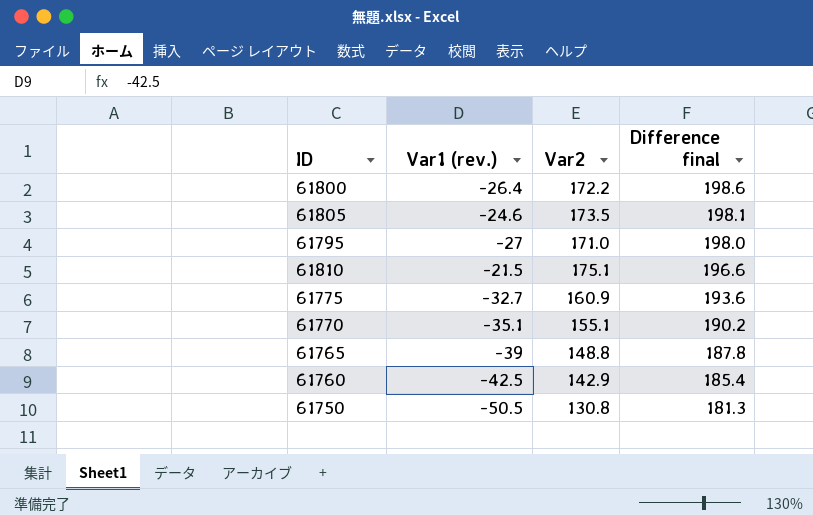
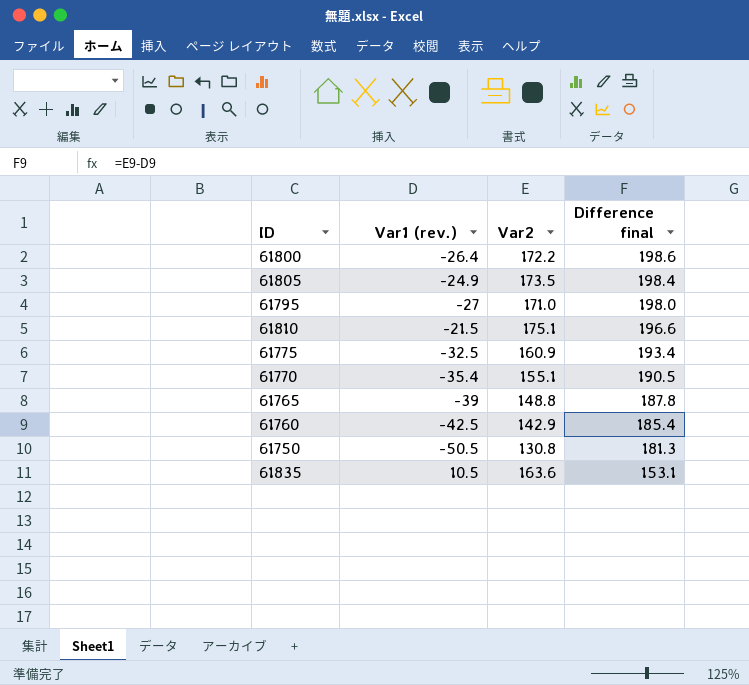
61805 | Var1 (rev.): -24.6 -> -24.9
61805 | Difference final: 198.1 -> 198.4
61775 | Var1 (rev.): -32.7 -> -32.5
61775 | Difference final: 193.6 -> 193.4
61770 | Var1 (rev.): -35.1 -> -35.4
61770 | Difference final: 190.2 -> 190.5
row 61835: none -> 10.5 | 163.6 | 153.1

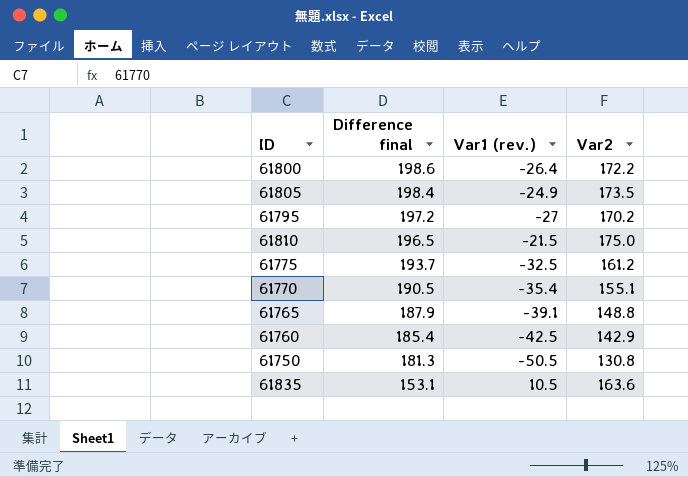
column Difference final | position: 4 -> 2
61795 | Difference final: 198.0 -> 197.2
61795 | Var2: 171.0 -> 170.2
61810 | Difference final: 196.6 -> 196.5
61810 | Var2: 175.1 -> 175.0
61775 | Difference final: 193.4 -> 193.7
61775 | Var2: 160.9 -> 161.2
61765 | Difference final: 187.8 -> 187.9
61765 | Var1 (rev.): -39 -> -39.1

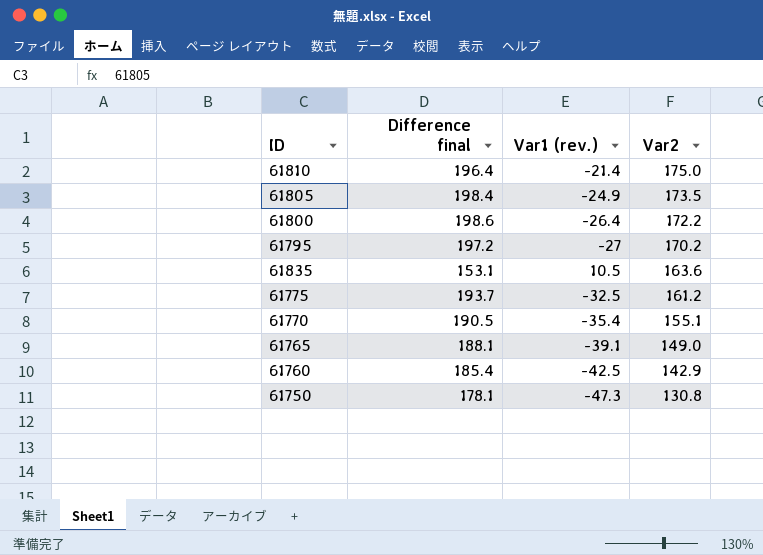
row order: Difference final descending -> Var2 descending
61810 | Difference final: 196.5 -> 196.4
61810 | Var1 (rev.): -21.5 -> -21.4
61765 | Difference final: 187.9 -> 188.1
61765 | Var2: 148.8 -> 149.0
61750 | Difference final: 181.3 -> 178.1
61750 | Var1 (rev.): -50.5 -> -47.3

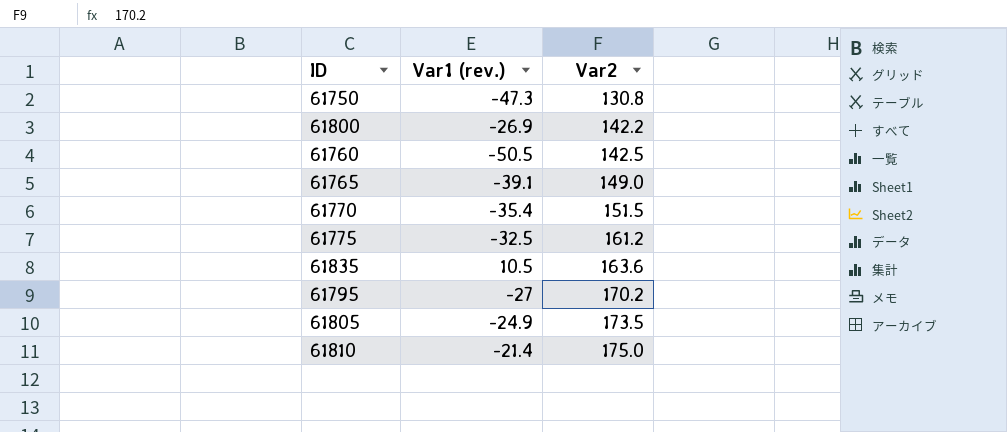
row order: Var2 descending -> Var2 ascending
column Difference final | formula: [Var2] - [Var1 (rev.)] -> none
61800 | Var1 (rev.): -26.4 -> -26.9
61800 | Var2: 172.2 -> 142.2
61760 | Var1 (rev.): -42.5 -> -50.5
61760 | Var2: 142.9 -> 142.5
61770 | Var2: 155.1 -> 151.5

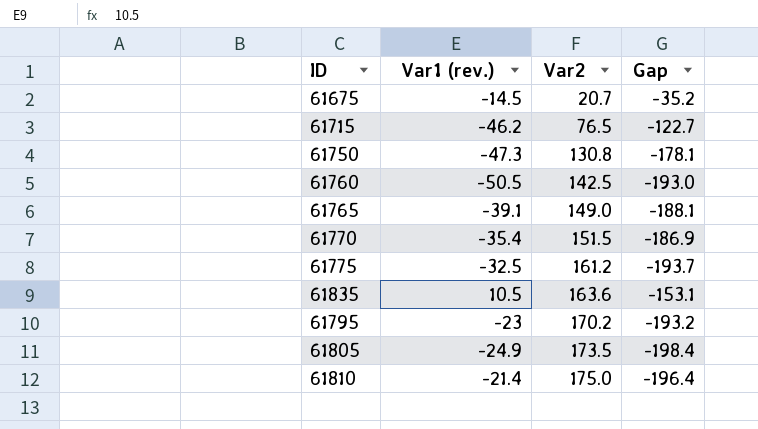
column Gap | formula: none -> [Var1 (rev.)] - [Var2]
row 61800: -26.9 | 142.2 -> none
row 61675: none -> -14.5 | 20.7 | -35.2
row 61715: none -> -46.2 | 76.5 | -122.7
61795 | Var1 (rev.): -27 -> -23

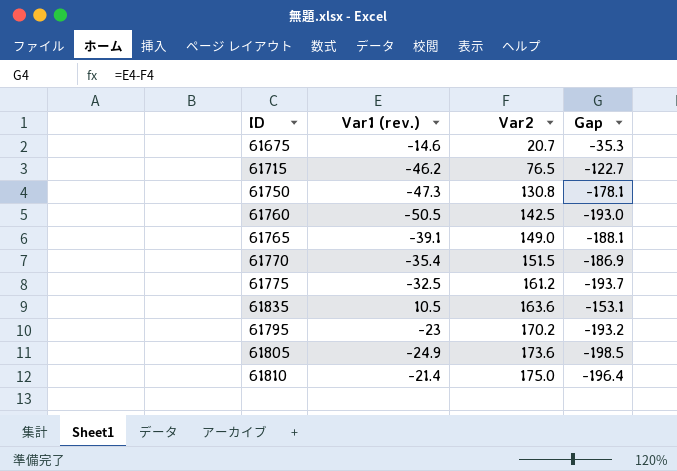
61675 | Var1 (rev.): -14.5 -> -14.6
61675 | Gap: -35.2 -> -35.3
61805 | Var2: 173.5 -> 173.6
61805 | Gap: -198.4 -> -198.5

